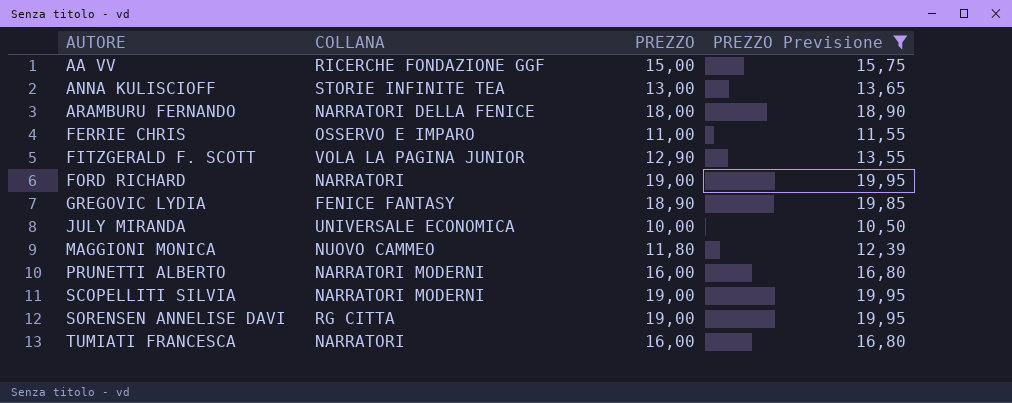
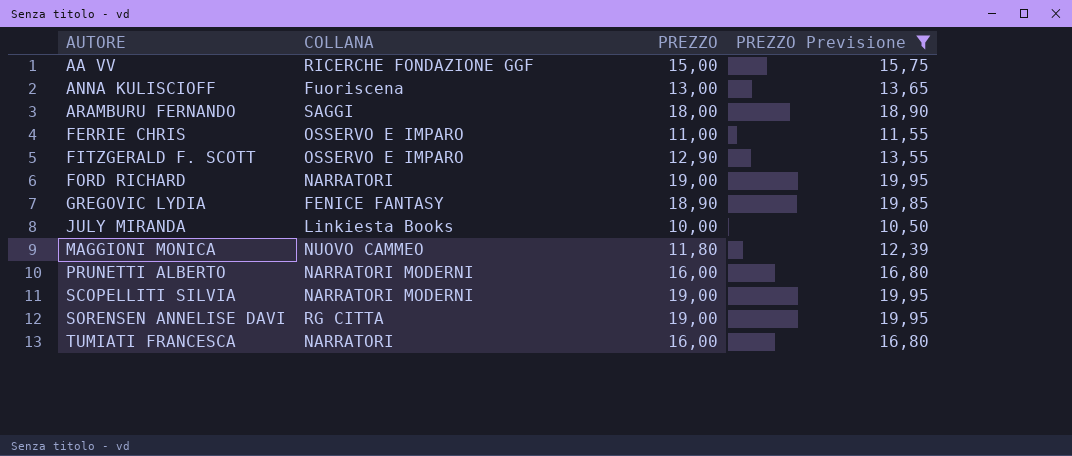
ANNA KULISCIOFF | COLLANA: STORIE INFINITE TEA -> Fuoriscena
ARAMBURU FERNANDO | COLLANA: NARRATORI DELLA FENICE -> SAGGI
FITZGERALD F. SCOTT | COLLANA: VOLA LA PAGINA JUNIOR -> OSSERVO E IMPARO
JULY MIRANDA | COLLANA: UNIVERSALE ECONOMICA -> Linkiesta Books

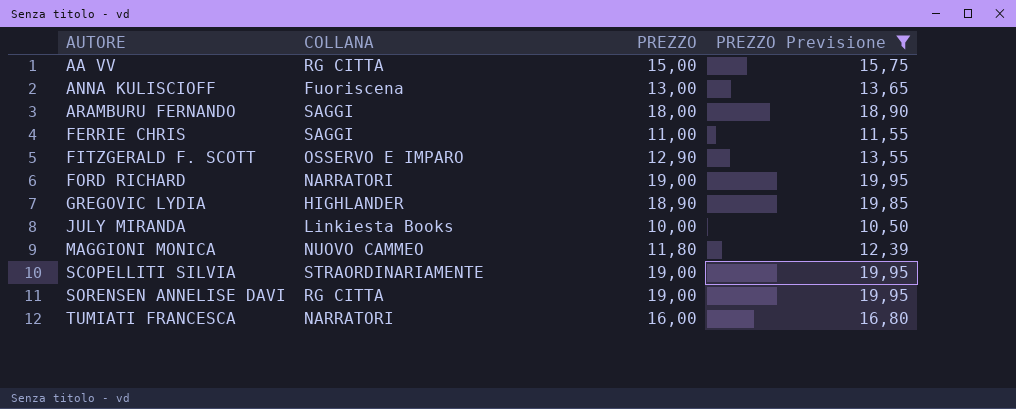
row PRUNETTI ALBERTO: NARRATORI MODERNI | 16,00 | 16,80 -> none
AA VV | COLLANA: RICERCHE FONDAZIONE GGF -> RG CITTA
FERRIE CHRIS | COLLANA: OSSERVO E IMPARO -> SAGGI
GREGOVIC LYDIA | COLLANA: FENICE FANTASY -> HIGHLANDER
SCOPELLITI SILVIA | COLLANA: NARRATORI MODERNI -> STRAORDINARIAMENTE

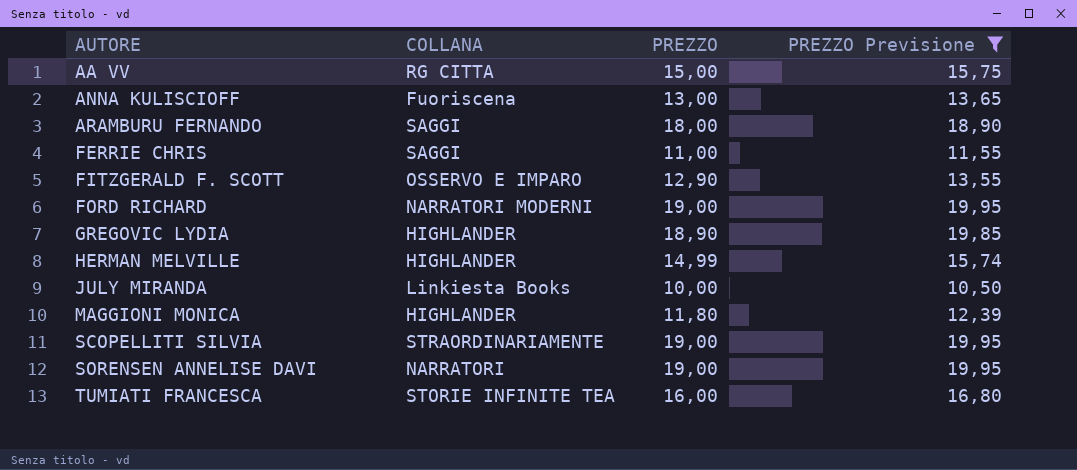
FORD RICHARD | COLLANA: NARRATORI -> NARRATORI MODERNI
row HERMAN MELVILLE: none -> HIGHLANDER | 14,99 | 15,74
MAGGIONI MONICA | COLLANA: NUOVO CAMMEO -> HIGHLANDER
SORENSEN ANNELISE DAVI | COLLANA: RG CITTA -> NARRATORI
TUMIATI FRANCESCA | COLLANA: NARRATORI -> STORIE INFINITE TEA

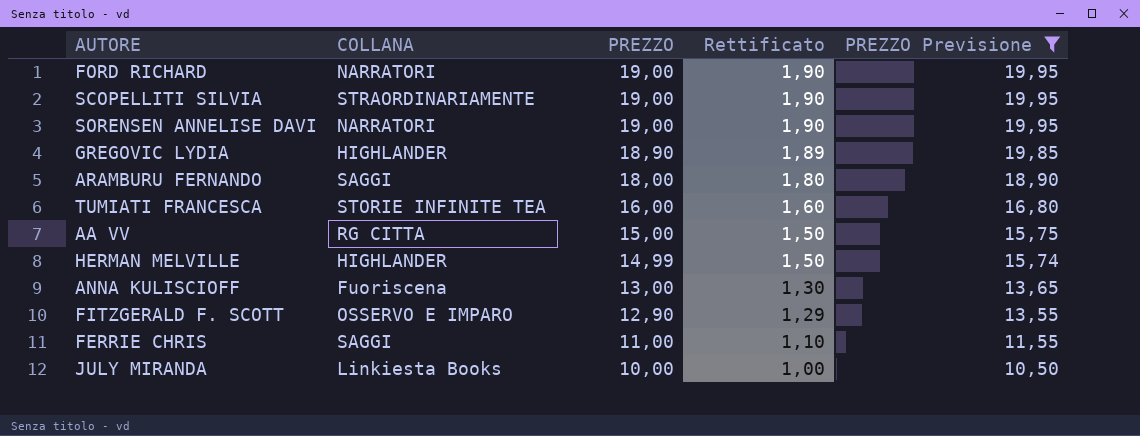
row order: AUTORE ascending -> PREZZO descending
column Rettificato | formula: none -> [PREZZO] * 0,1
row MAGGIONI MONICA: HIGHLANDER | 11,80 | 12,39 -> none
FORD RICHARD | COLLANA: NARRATORI MODERNI -> NARRATORI

